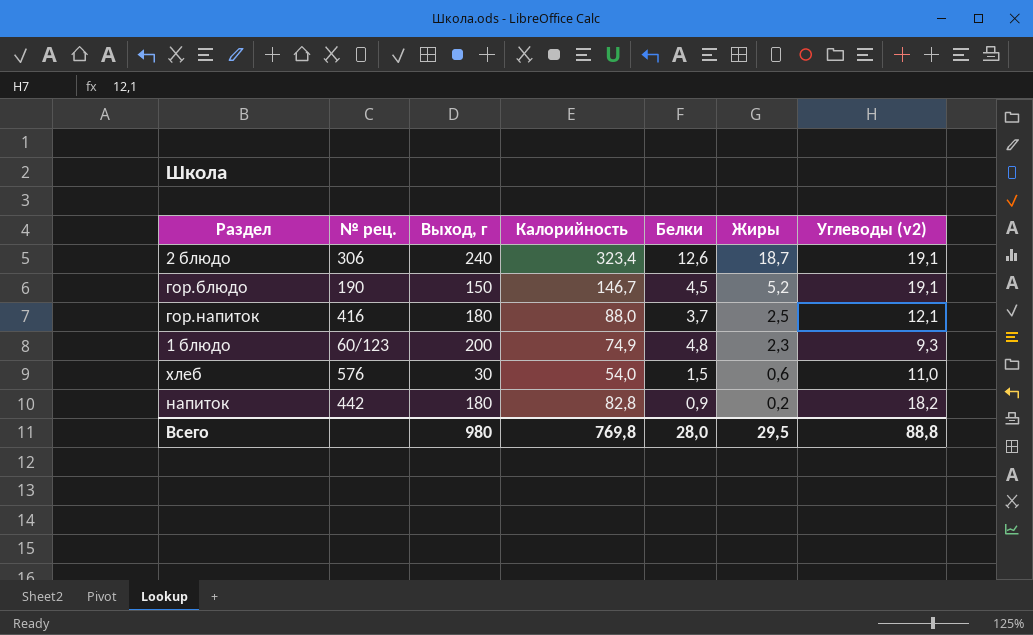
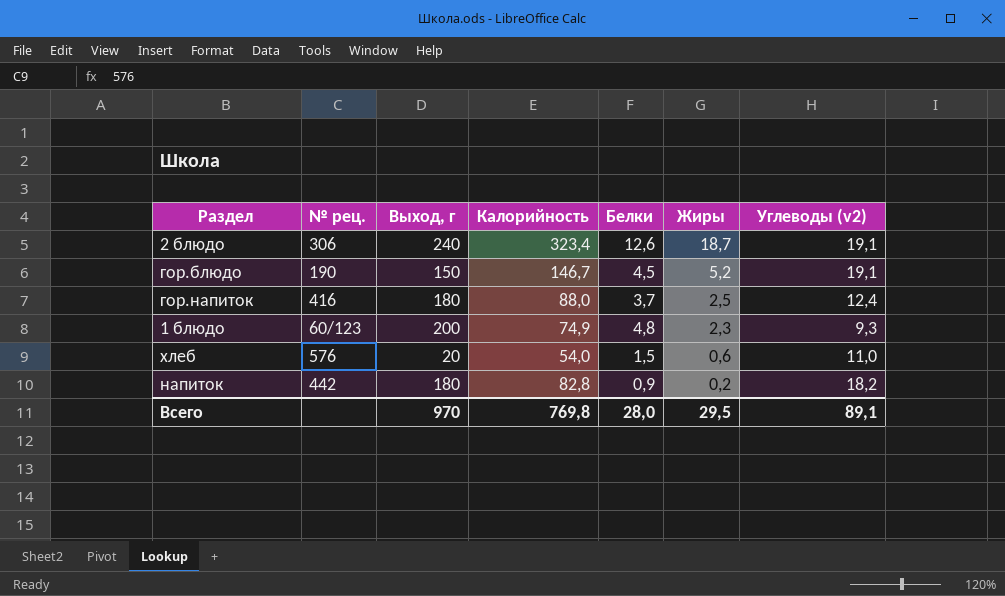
гор.напиток | Углеводы (v2): 12,1 -> 12,4
хлеб | Выход, г: 30 -> 20
Всего | Выход, г: 980 -> 970
Всего | Углеводы (v2): 88,8 -> 89,1

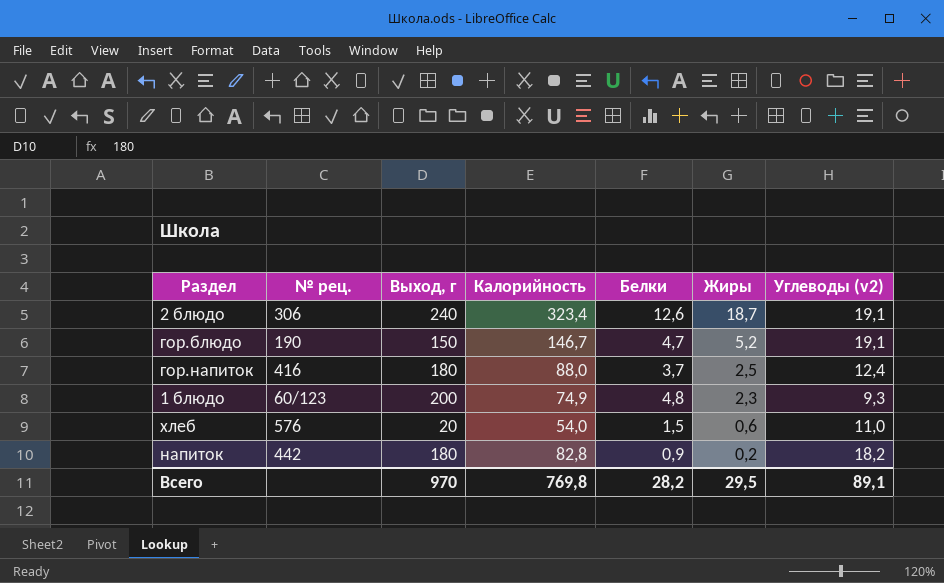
гор.блюдо | Белки: 4,5 -> 4,7
Всего | Белки: 28,0 -> 28,2

